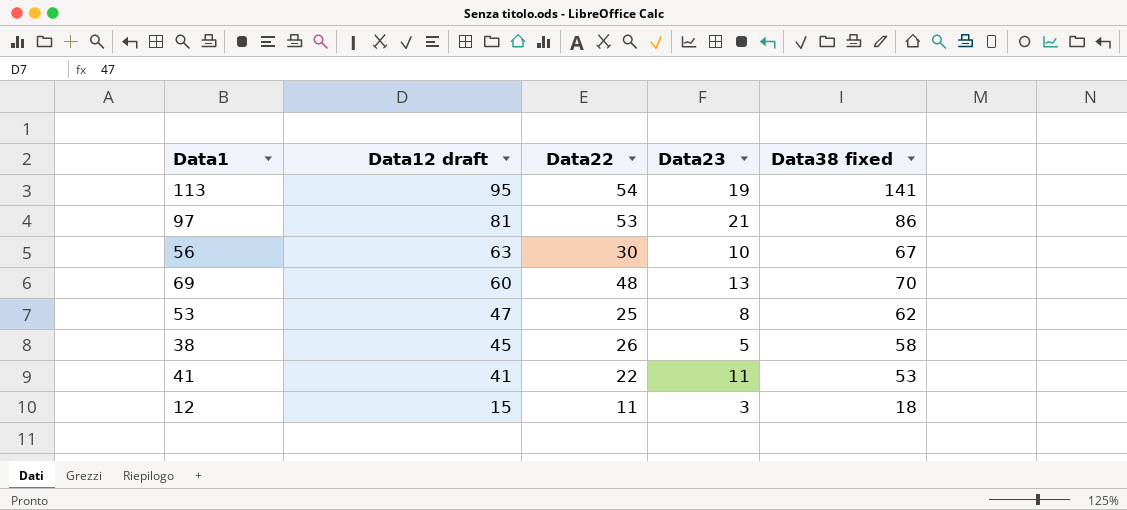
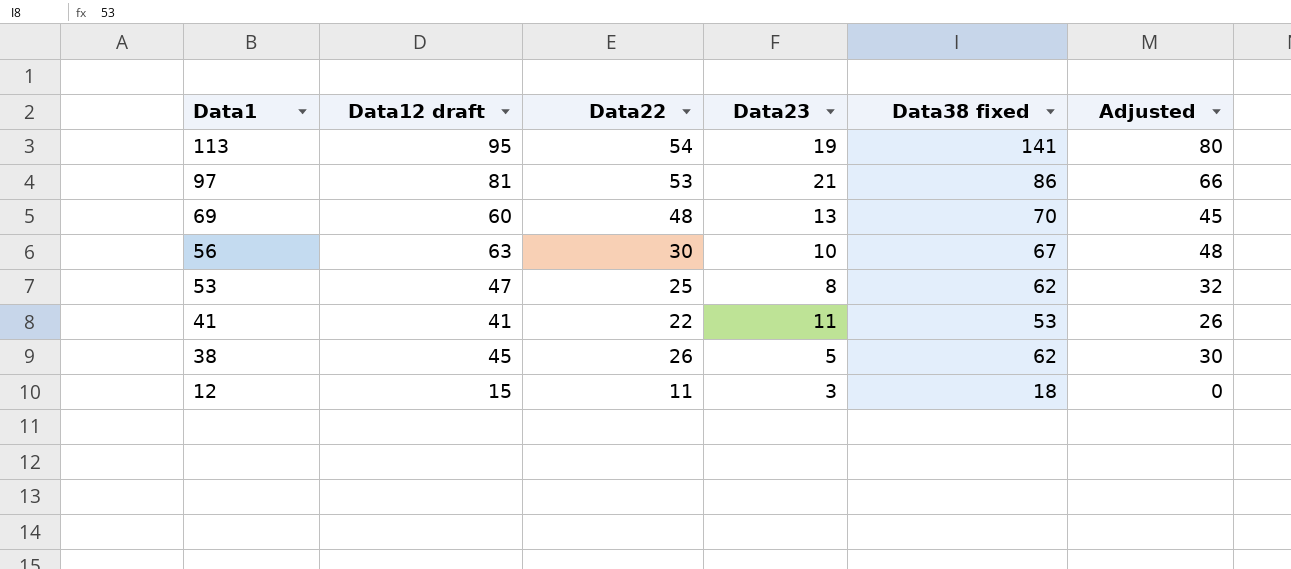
row order: Data12 draft descending -> Data1 descending
column Adjusted | formula: none -> [Data12 draft] - 15
38 | Data38 fixed: 58 -> 62

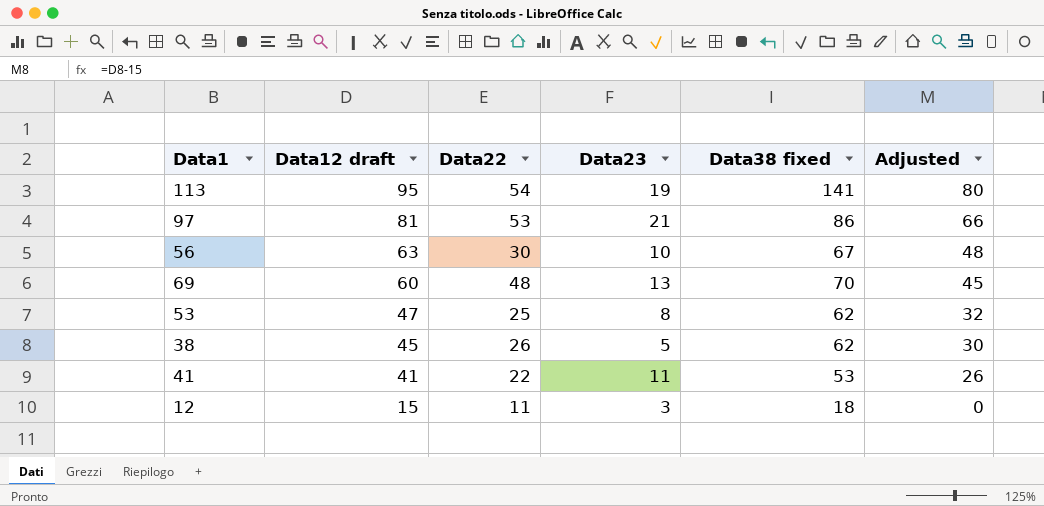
row order: Data1 descending -> Data12 draft descending

